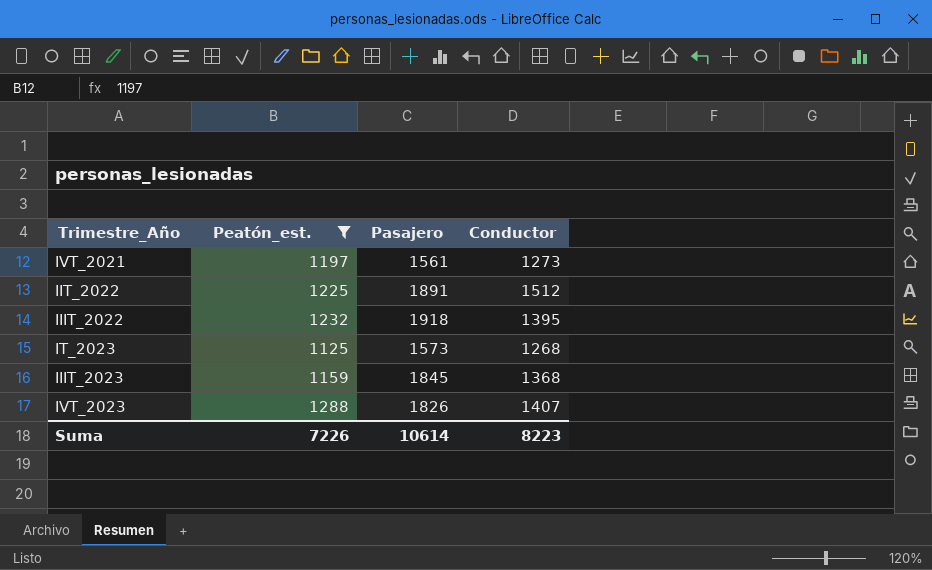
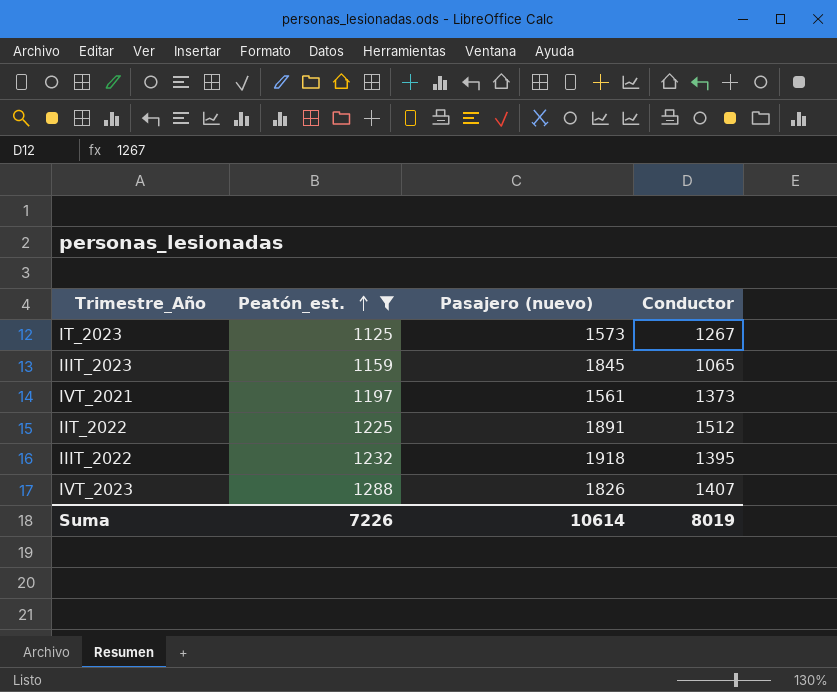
row order: none -> Peatón_est. ascending
column name: Pasajero -> Pasajero (nuevo)
IT_2023 | Conductor: 1268 -> 1267
IIIT_2023 | Conductor: 1368 -> 1065
IVT_2021 | Conductor: 1273 -> 1373
Suma | Conductor: 8223 -> 8019

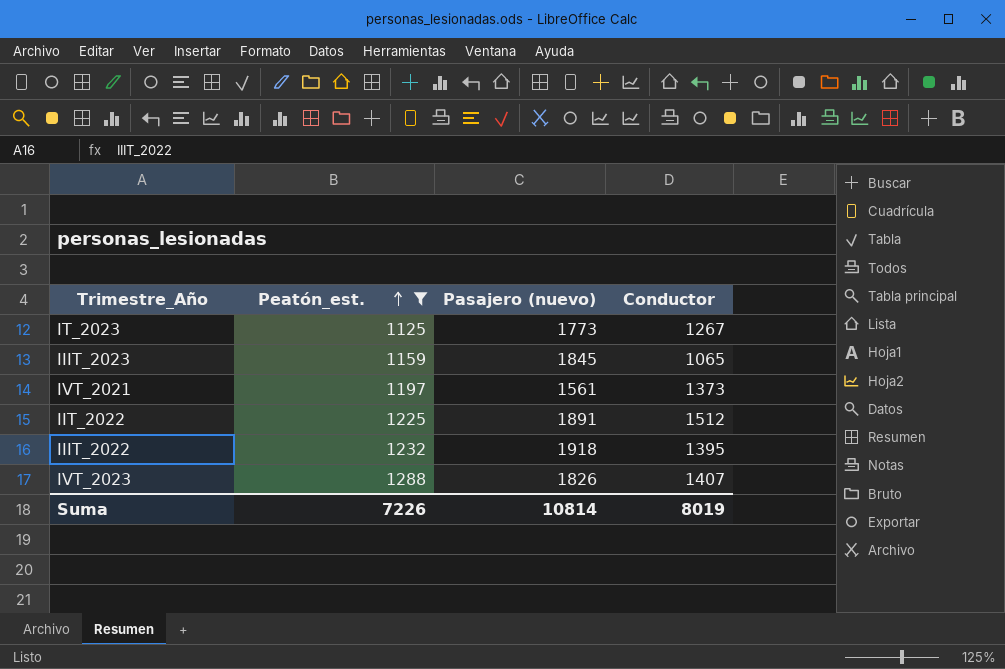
IT_2023 | Pasajero (nuevo): 1573 -> 1773
Suma | Pasajero (nuevo): 10614 -> 10814

